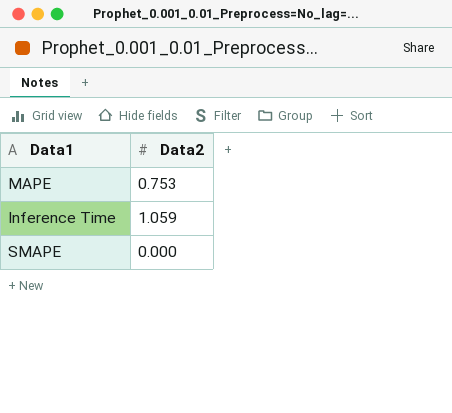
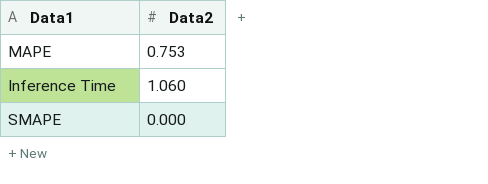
Inference Time | Data2: 1.059 -> 1.060

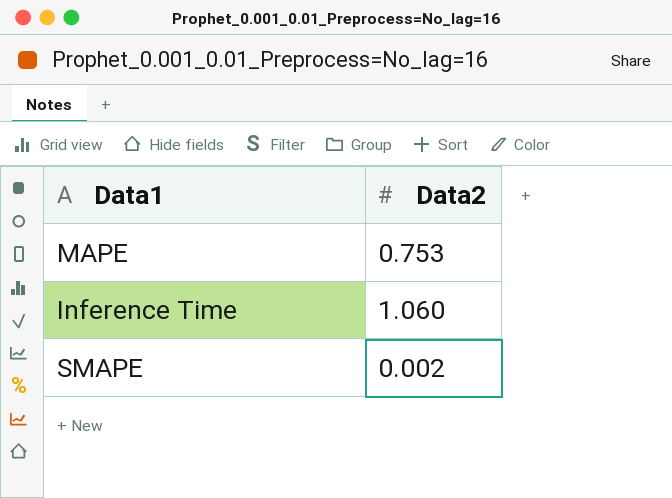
SMAPE | Data2: 0.000 -> 0.002

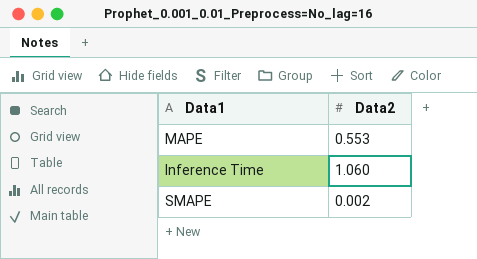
MAPE | Data2: 0.753 -> 0.553

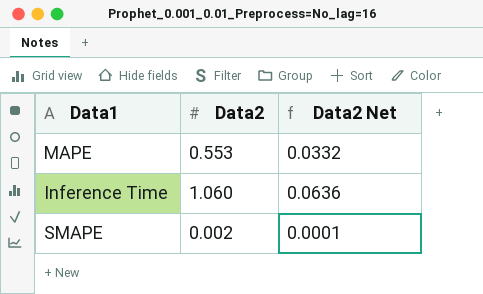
column Data2 Net | formula: none -> [Data2] * 0.06

